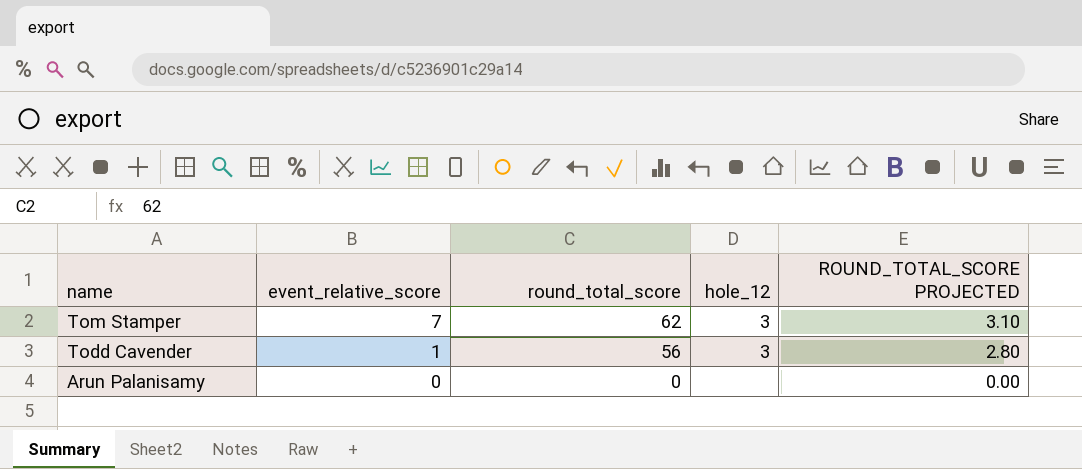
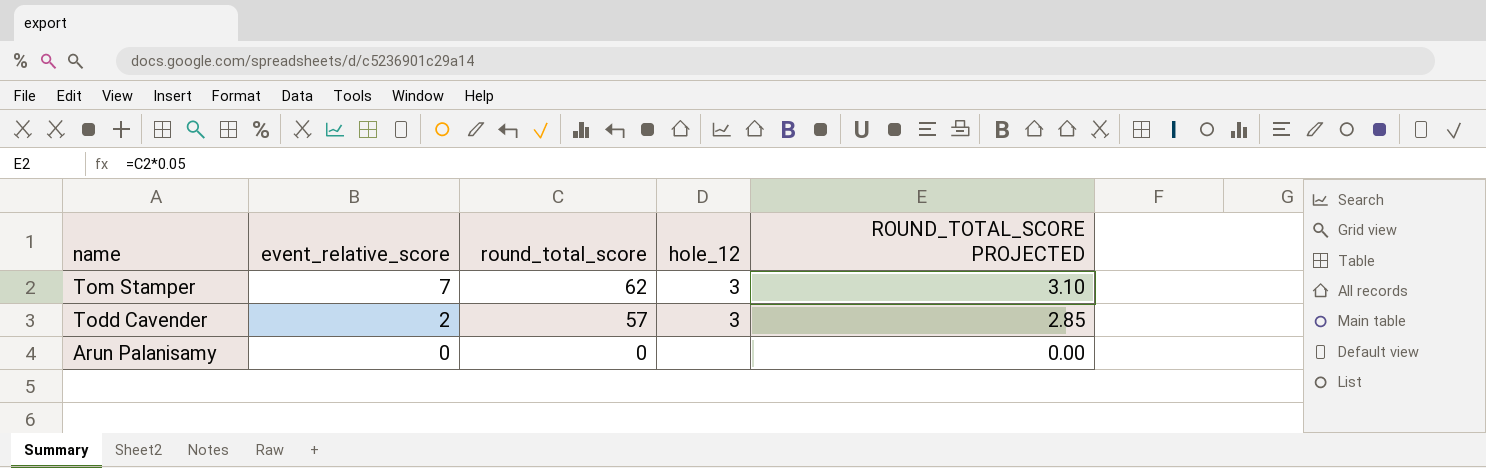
Todd Cavender | event_relative_score: 1 -> 2
Todd Cavender | round_total_score: 56 -> 57
Todd Cavender | ROUND_TOTAL_SCORE PROJECTED: 2.80 -> 2.85

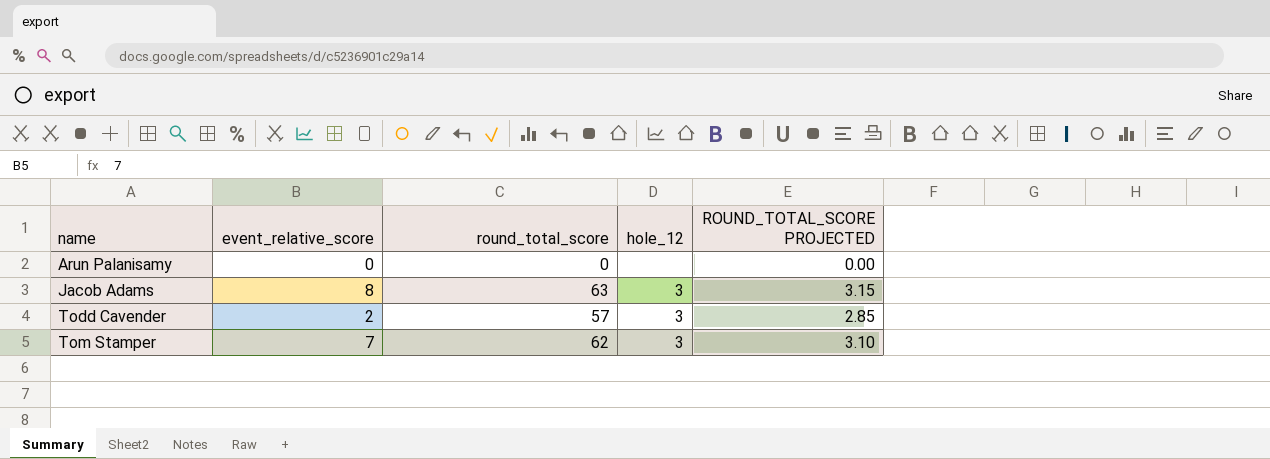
row order: name descending -> name ascending
row Jacob Adams: none -> 8 | 63 | 3 | 3.15

